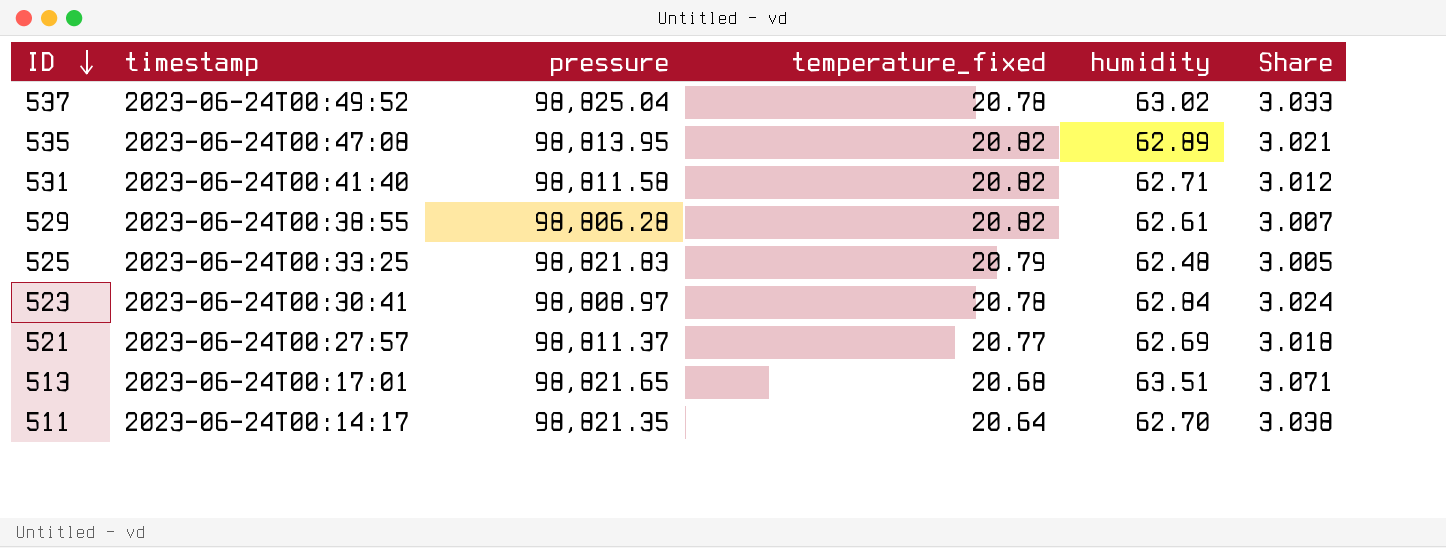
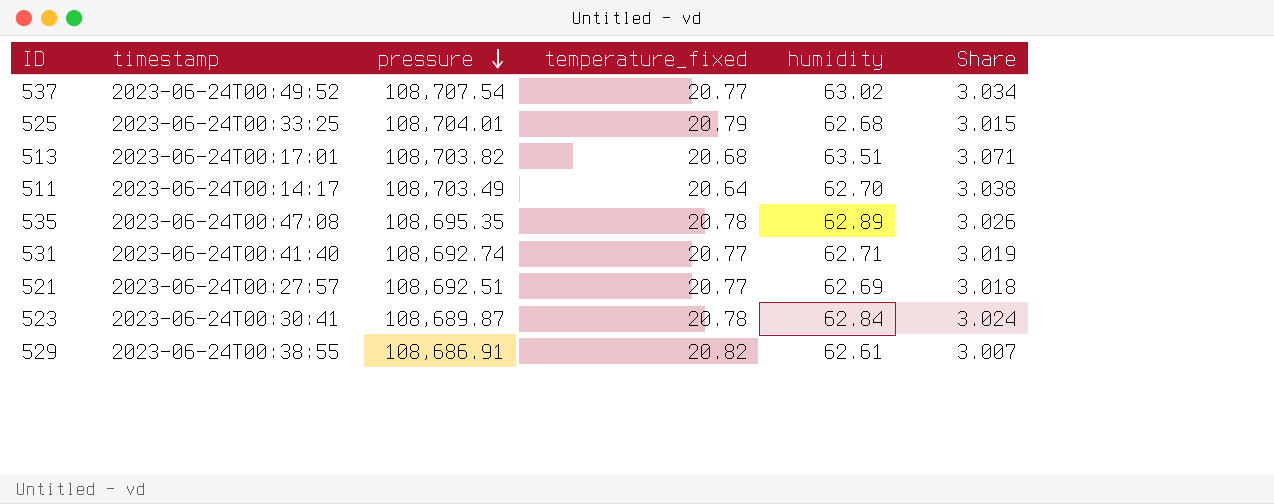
row order: ID descending -> pressure descending
537 | pressure: 98,825.04 -> 108,707.54
537 | temperature_fixed: 20.78 -> 20.77
537 | Share: 3.033 -> 3.034
525 | pressure: 98,821.83 -> 108,704.01
525 | humidity: 62.48 -> 62.68
525 | Share: 3.005 -> 3.015
513 | pressure: 98,821.65 -> 108,703.82
511 | pressure: 98,821.35 -> 108,703.49
535 | pressure: 98,813.95 -> 108,695.35
535 | temperature_fixed: 20.82 -> 20.78
535 | Share: 3.021 -> 3.026
531 | pressure: 98,811.58 -> 108,692.74
531 | temperature_fixed: 20.82 -> 20.77
531 | Share: 3.012 -> 3.019
521 | pressure: 98,811.37 -> 108,692.51
523 | pressure: 98,808.97 -> 108,689.87
529 | pressure: 98,806.28 -> 108,686.91

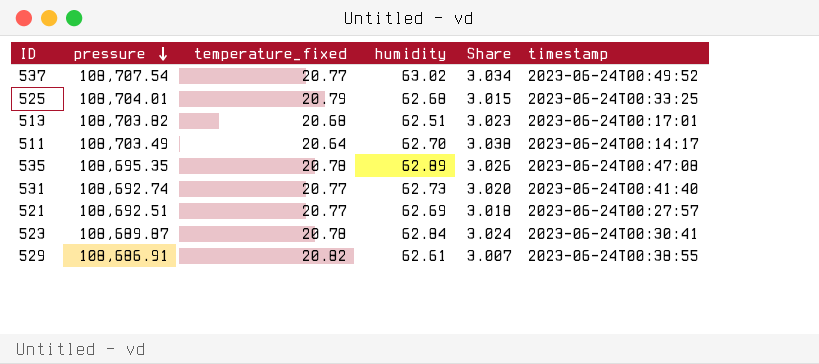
column timestamp | position: 2 -> 6
513 | humidity: 63.51 -> 62.51
513 | Share: 3.071 -> 3.023
531 | humidity: 62.71 -> 62.73
531 | Share: 3.019 -> 3.020

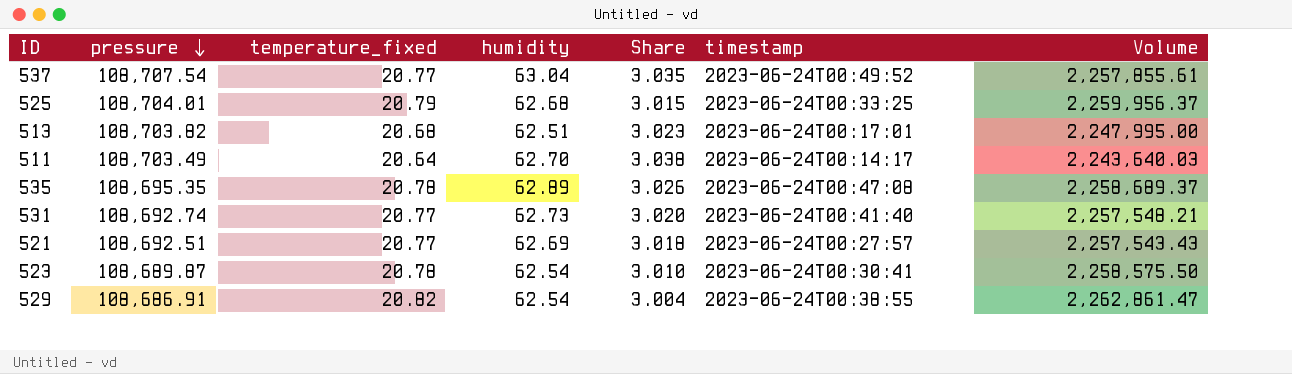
column Volume | formula: none -> [pressure] * [temperature_fixed]
537 | humidity: 63.02 -> 63.04
537 | Share: 3.034 -> 3.035
523 | humidity: 62.84 -> 62.54
523 | Share: 3.024 -> 3.010
529 | humidity: 62.61 -> 62.54
529 | Share: 3.007 -> 3.004

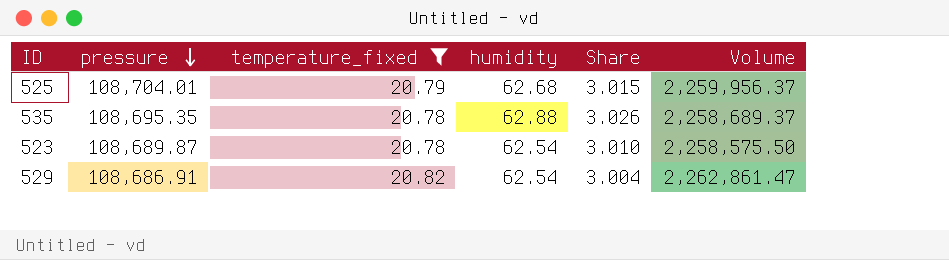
filter: none -> temperature_fixed >= 20.78
column timestamp | position: 6 -> none
535 | humidity: 62.89 -> 62.88

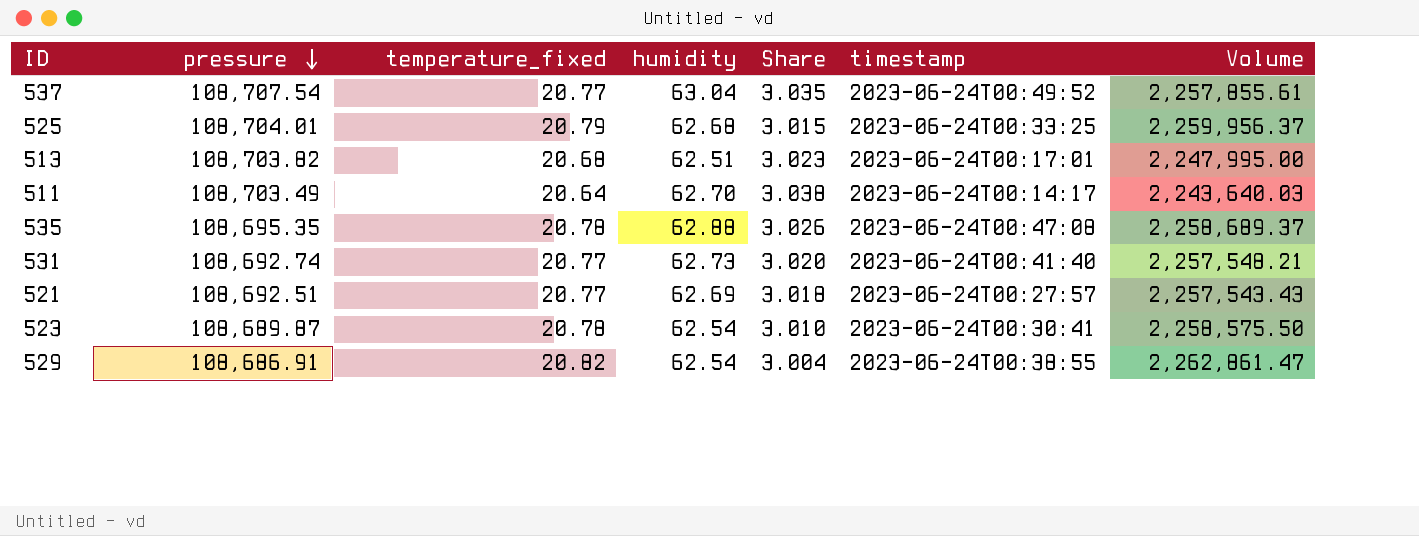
filter: temperature_fixed >= 20.78 -> none
column timestamp | position: none -> 6

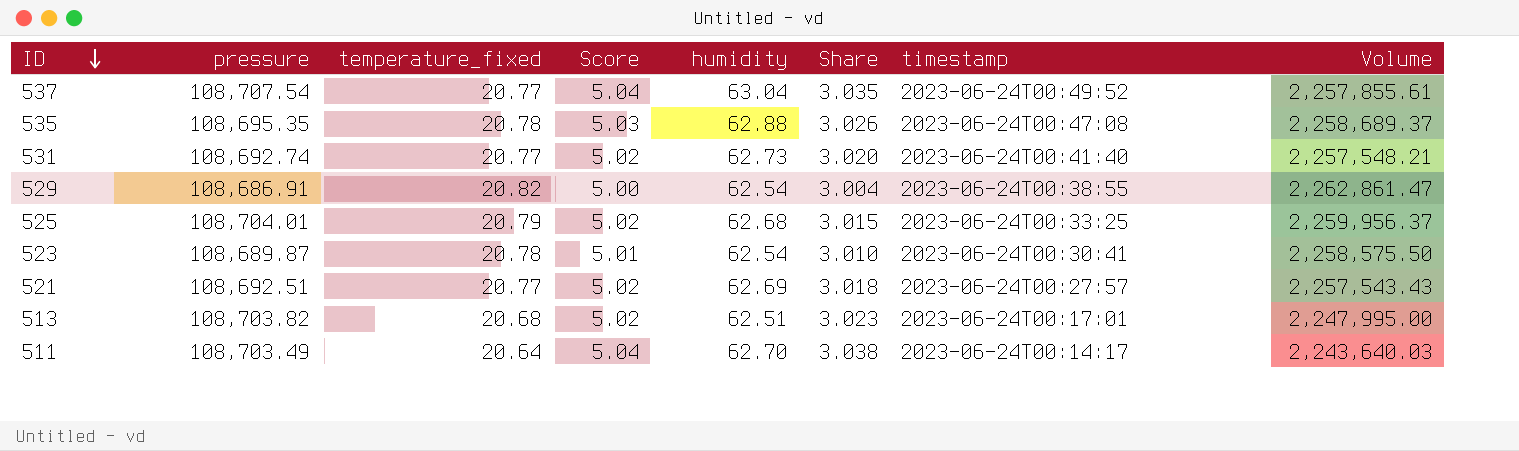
row order: pressure descending -> ID descending
column Score | formula: none -> [Share] + 2

